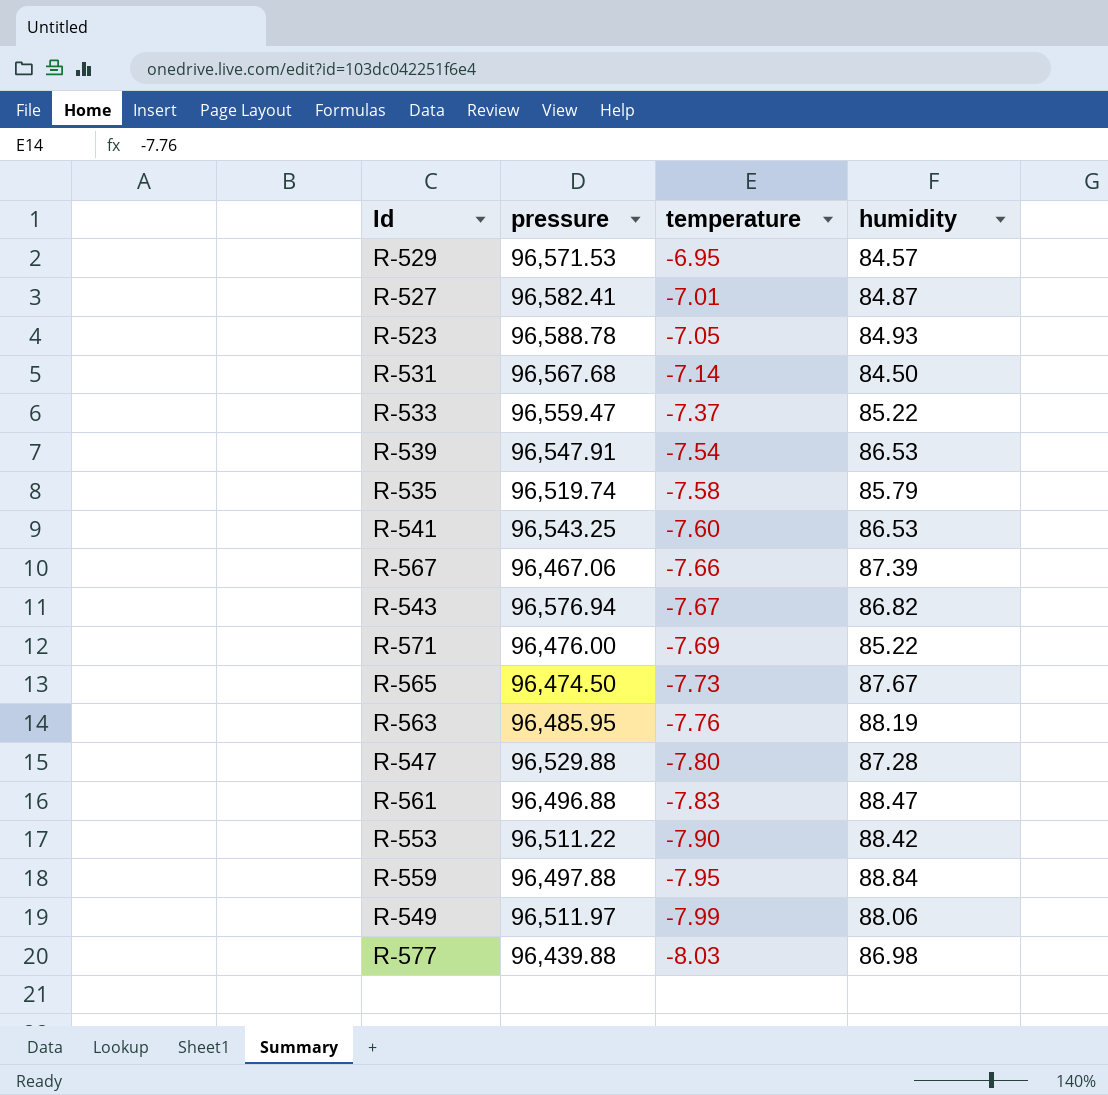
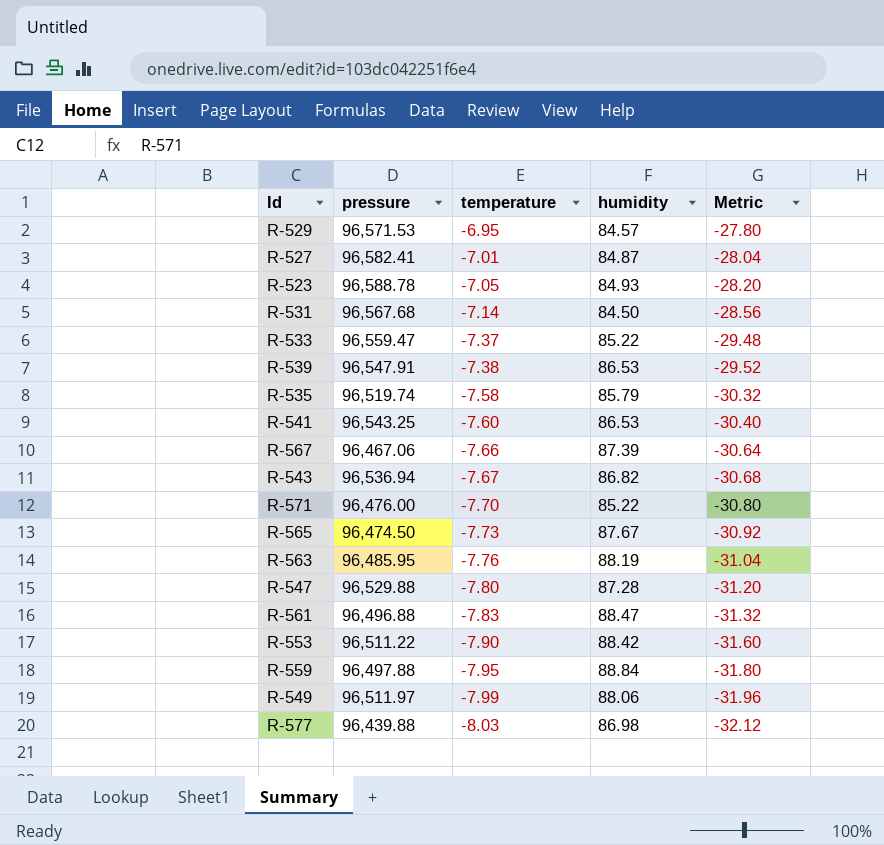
column Metric | formula: none -> [temperature] * 4
R-539 | temperature: -7.54 -> -7.38
R-543 | pressure: 96,576.94 -> 96,536.94
R-571 | temperature: -7.69 -> -7.70

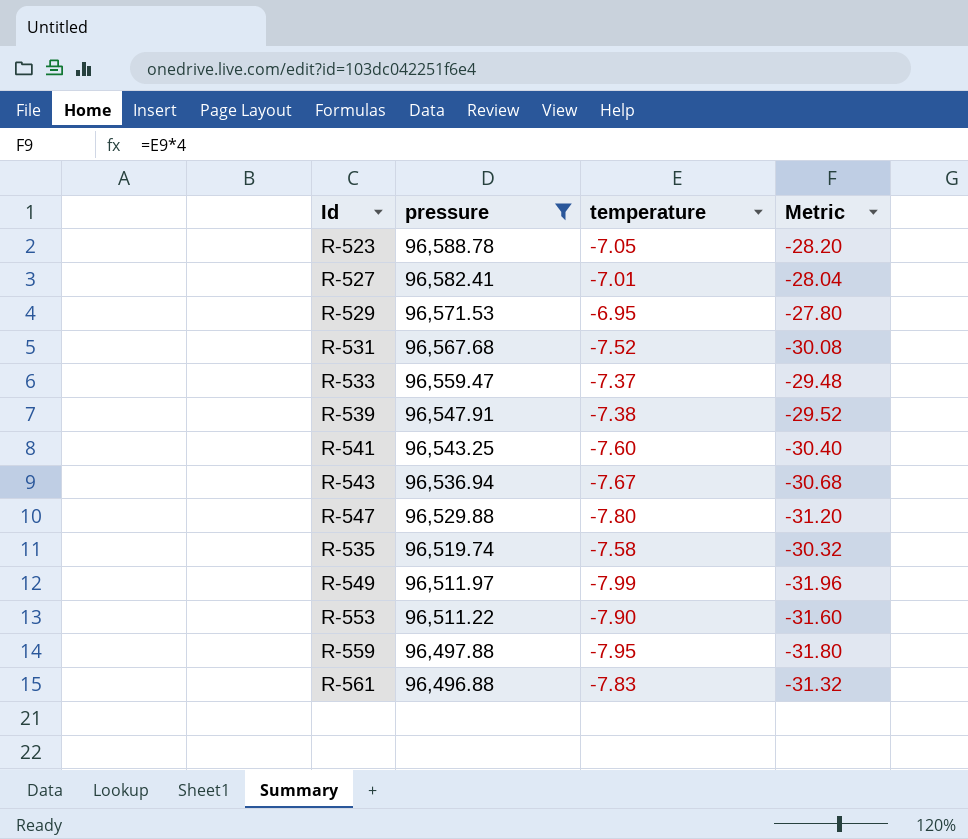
filter: none -> pressure >= 96,496.88
row order: temperature descending -> pressure descending
column humidity | position: 4 -> none
R-531 | temperature: -7.14 -> -7.52
R-531 | Metric: -28.56 -> -30.08

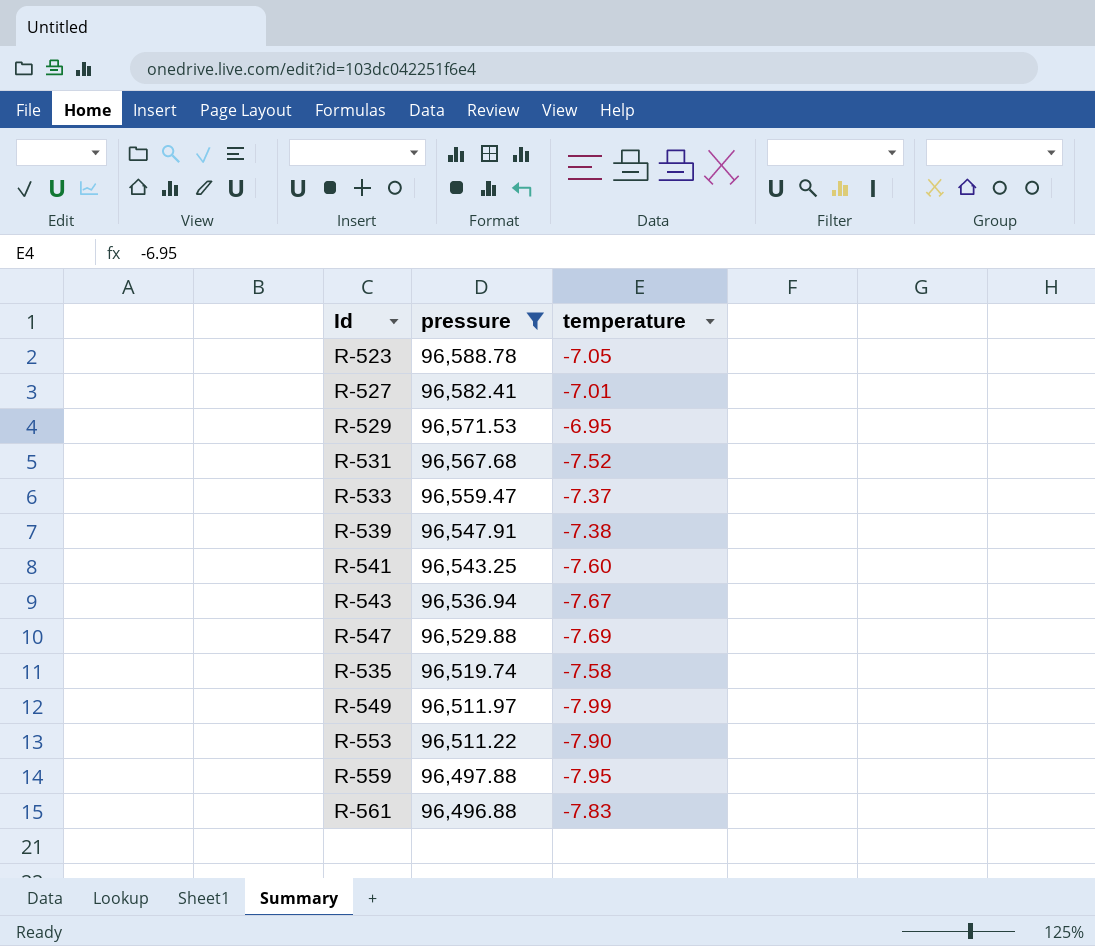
column Metric | formula: [temperature] * 4 -> none
R-547 | temperature: -7.80 -> -7.69

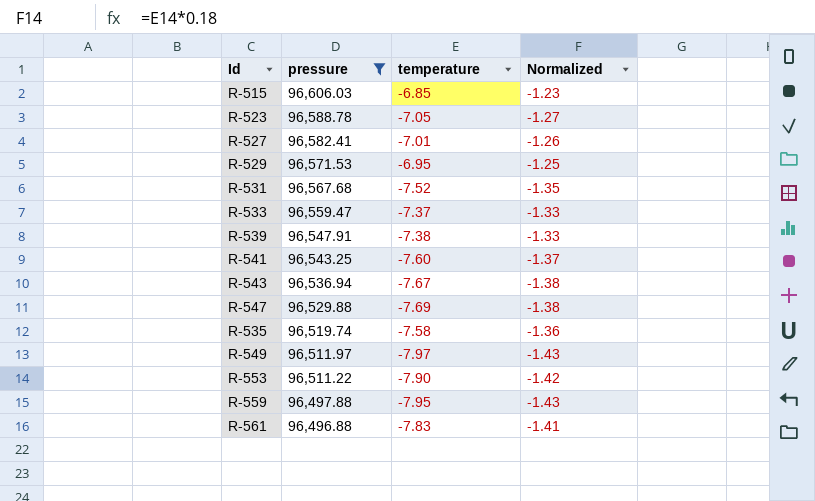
column Normalized | formula: none -> [temperature] * 0.18
row R-515: none -> 96,606.03 | -6.85 | -1.23
R-549 | temperature: -7.99 -> -7.97

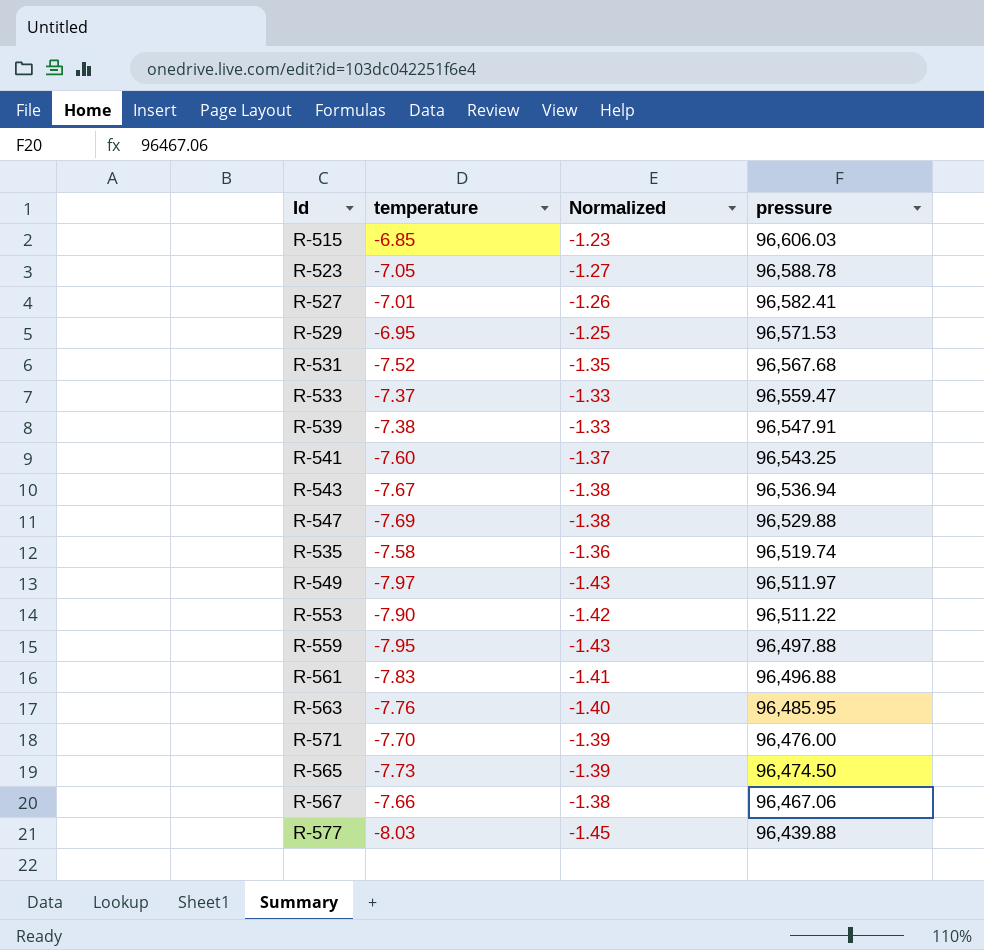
filter: pressure >= 96,496.88 -> none
column pressure | position: 2 -> 4

